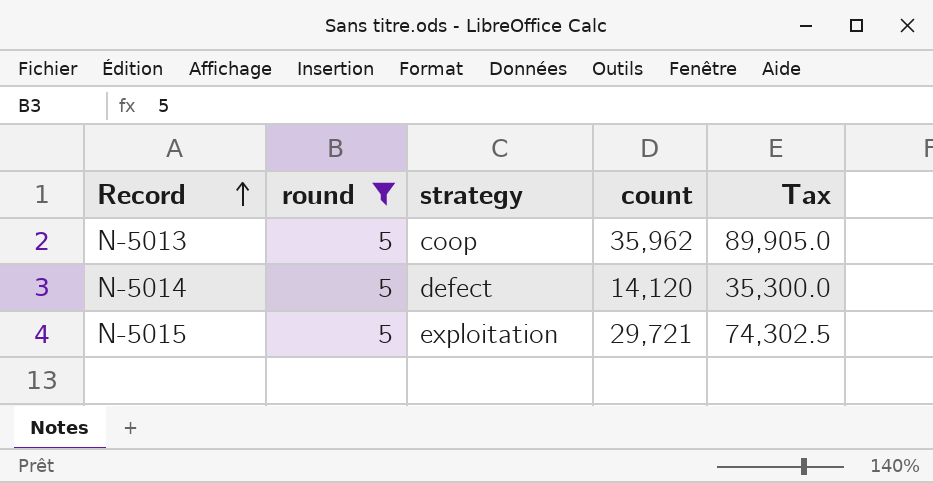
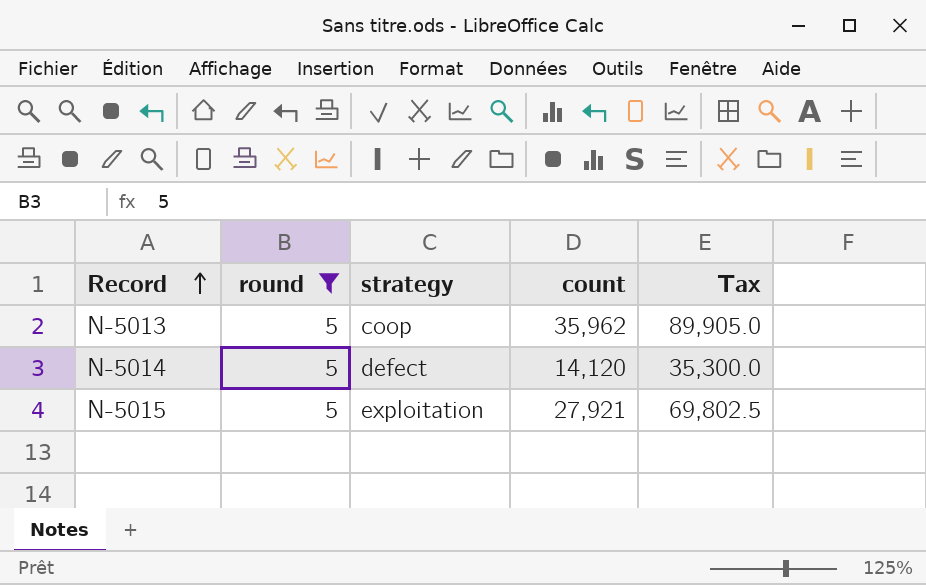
N-5015 | count: 29,721 -> 27,921
N-5015 | Tax: 74,302.5 -> 69,802.5

